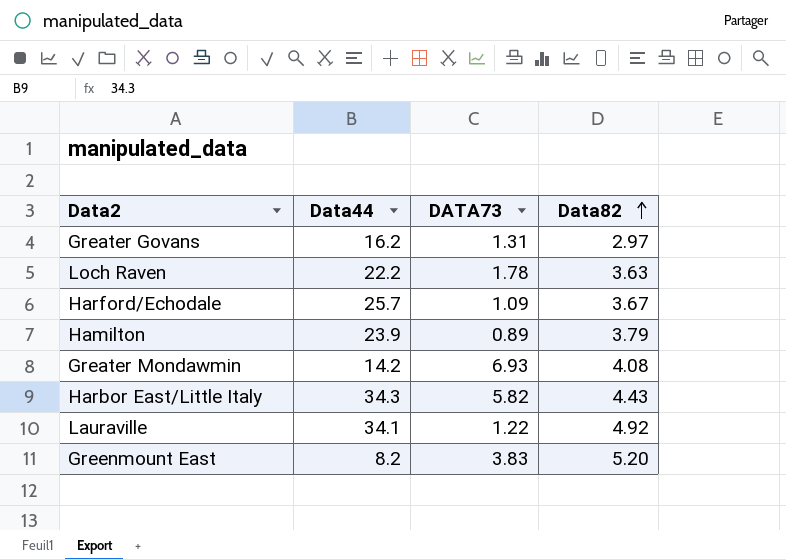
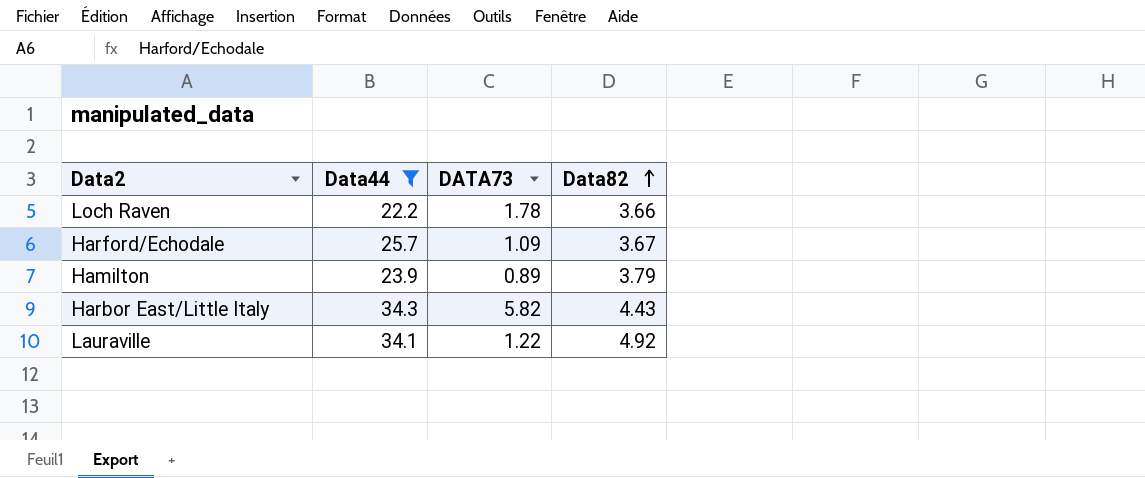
filter: none -> Data44 >= 22.2
Loch Raven | Data82: 3.63 -> 3.66

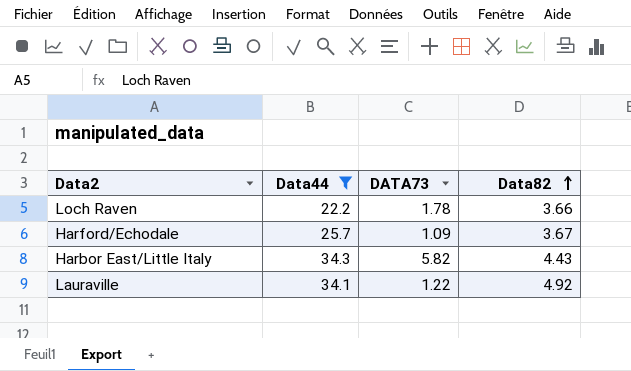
row Hamilton: 23.9 | 0.89 | 3.79 -> none

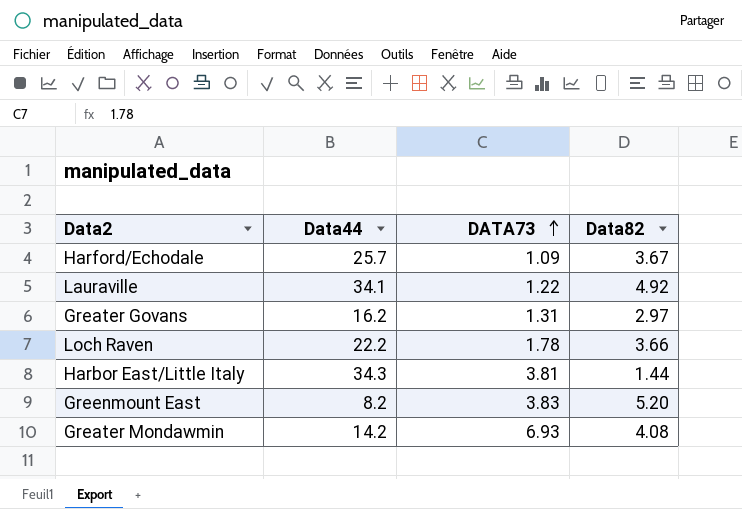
filter: Data44 >= 22.2 -> none
row order: Data82 ascending -> DATA73 ascending
Harbor East/Little Italy | DATA73: 5.82 -> 3.81
Harbor East/Little Italy | Data82: 4.43 -> 1.44

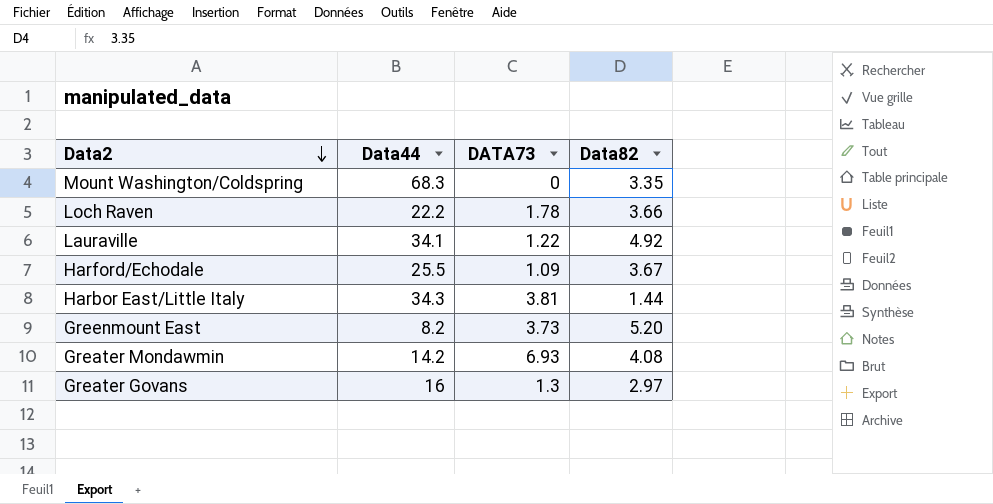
row order: DATA73 ascending -> Data2 descending
row Mount Washington/Coldspring: none -> 68.3 | 0 | 3.35
Harford/Echodale | Data44: 25.7 -> 25.5
Greenmount East | DATA73: 3.83 -> 3.73
Greater Govans | Data44: 16.2 -> 16
Greater Govans | DATA73: 1.31 -> 1.3

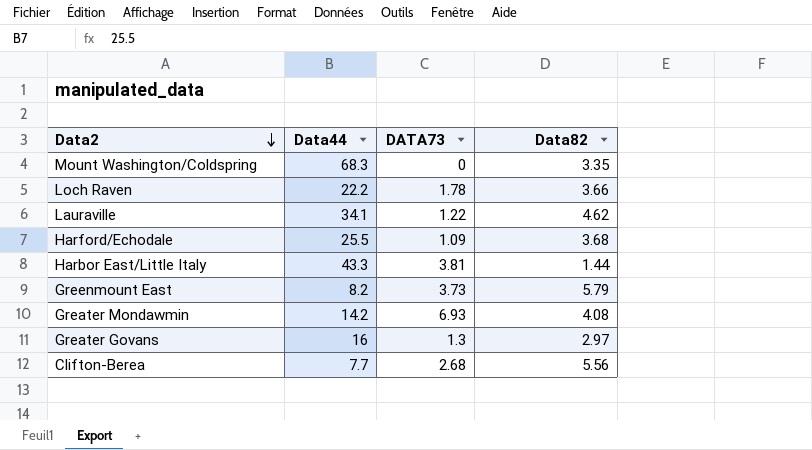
Lauraville | Data82: 4.92 -> 4.62
Harford/Echodale | Data82: 3.67 -> 3.68
Harbor East/Little Italy | Data44: 34.3 -> 43.3
Greenmount East | Data82: 5.20 -> 5.79
row Clifton-Berea: none -> 7.7 | 2.68 | 5.56

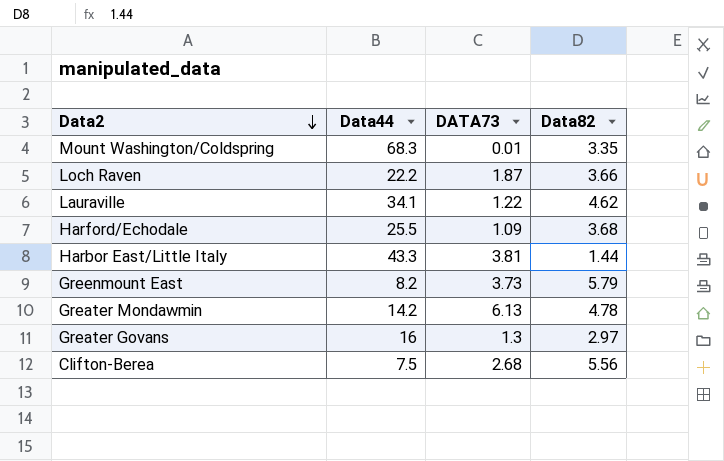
Mount Washington/Coldspring | DATA73: 0 -> 0.01
Loch Raven | DATA73: 1.78 -> 1.87
Greater Mondawmin | DATA73: 6.93 -> 6.13
Greater Mondawmin | Data82: 4.08 -> 4.78
Clifton-Berea | Data44: 7.7 -> 7.5

